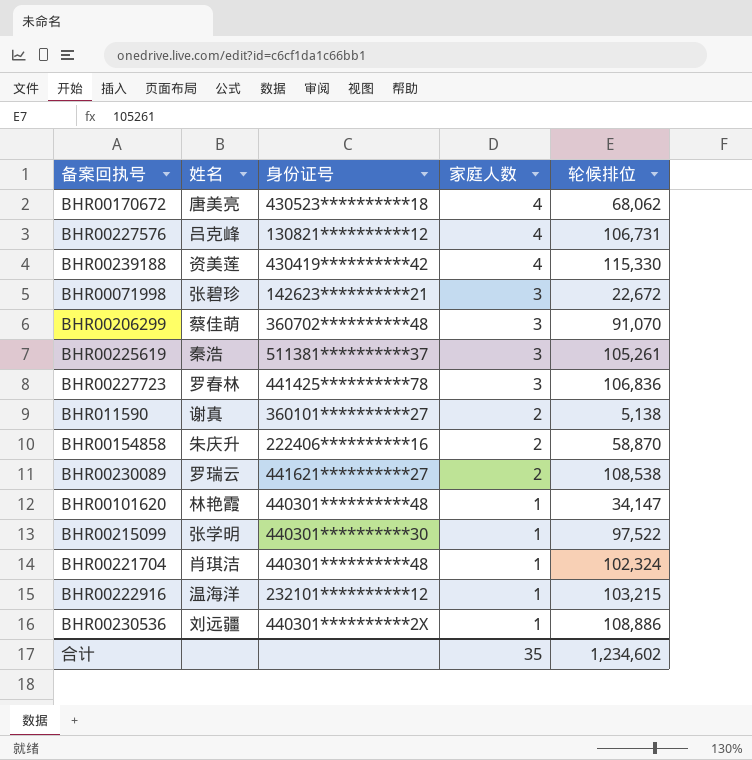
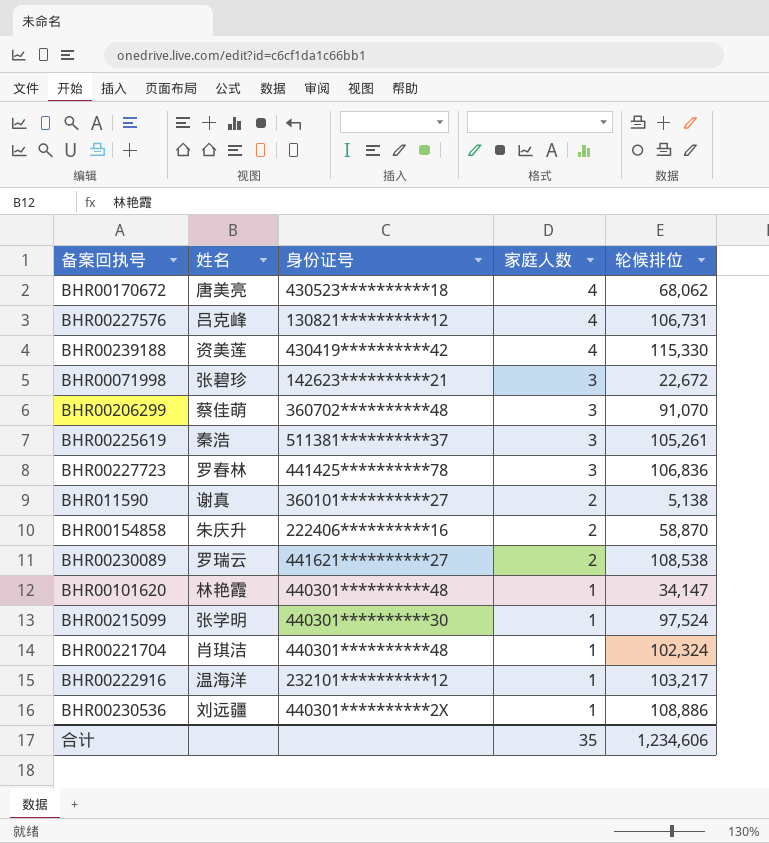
BHR00215099 | 轮候排位: 97,522 -> 97,524
BHR00222916 | 轮候排位: 103,215 -> 103,217
合计 | 轮候排位: 1,234,602 -> 1,234,606

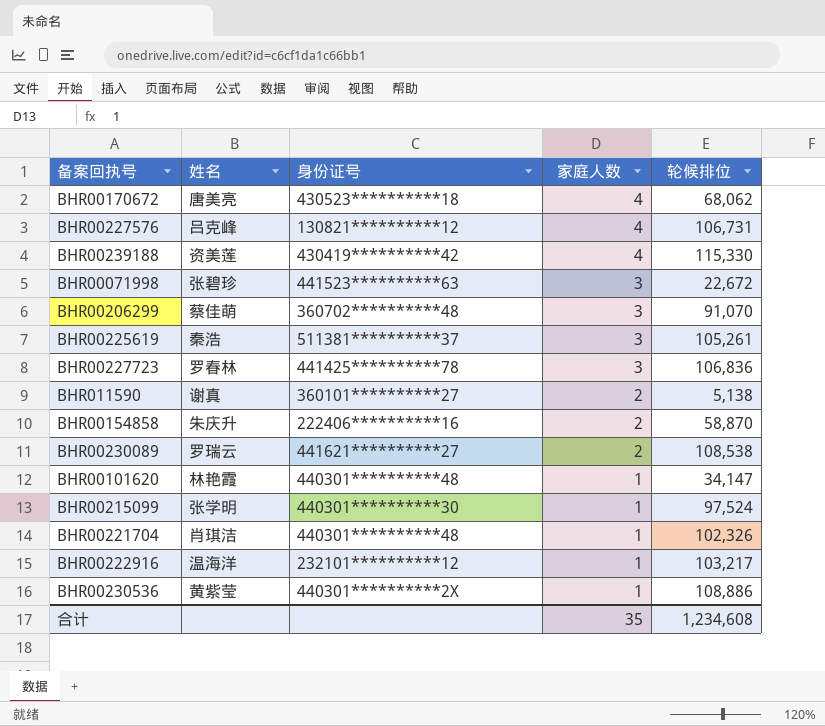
BHR00071998 | 身份证号: 142623**********21 -> 441523**********63
BHR00221704 | 轮候排位: 102,324 -> 102,326
BHR00230536 | 姓名: 刘远疆 -> 黄紫莹
合计 | 轮候排位: 1,234,606 -> 1,234,608

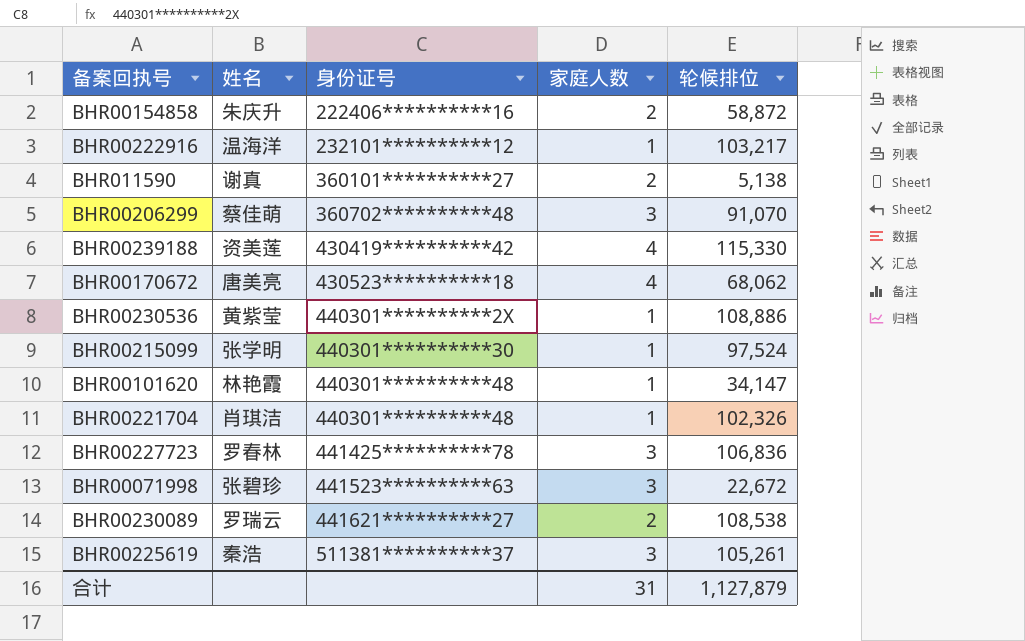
row order: 家庭人数 descending -> 身份证号 ascending
row BHR00227576: 吕克峰 | 130821**********12 | 4 | 106,731 -> none
BHR00154858 | 轮候排位: 58,870 -> 58,872
合计 | 家庭人数: 35 -> 31
合计 | 轮候排位: 1,234,608 -> 1,127,879

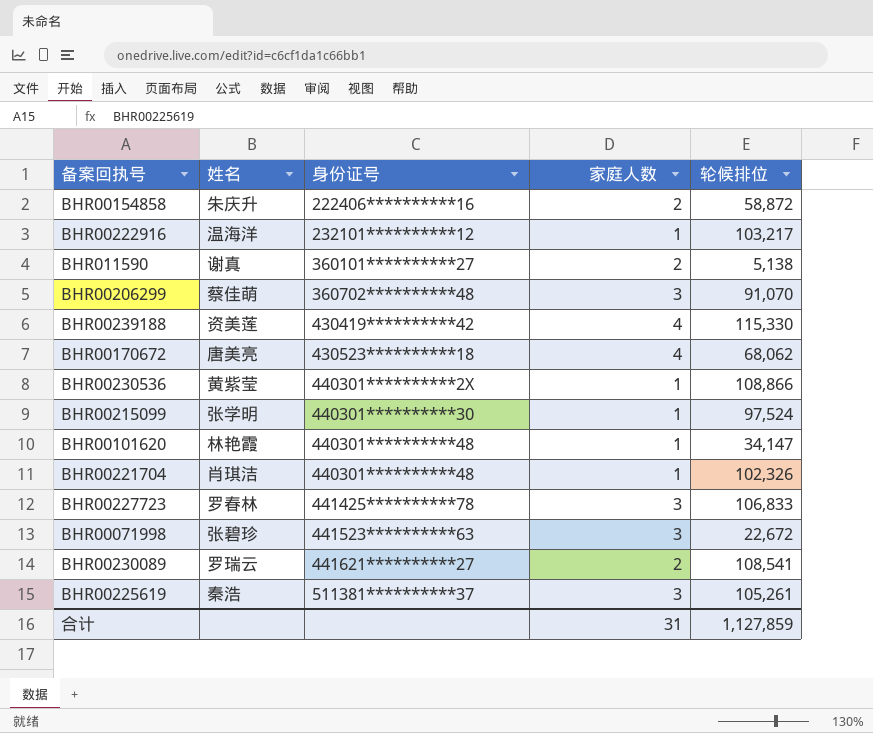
BHR00230536 | 轮候排位: 108,886 -> 108,866
BHR00227723 | 轮候排位: 106,836 -> 106,833
BHR00230089 | 轮候排位: 108,538 -> 108,541
合计 | 轮候排位: 1,127,879 -> 1,127,859

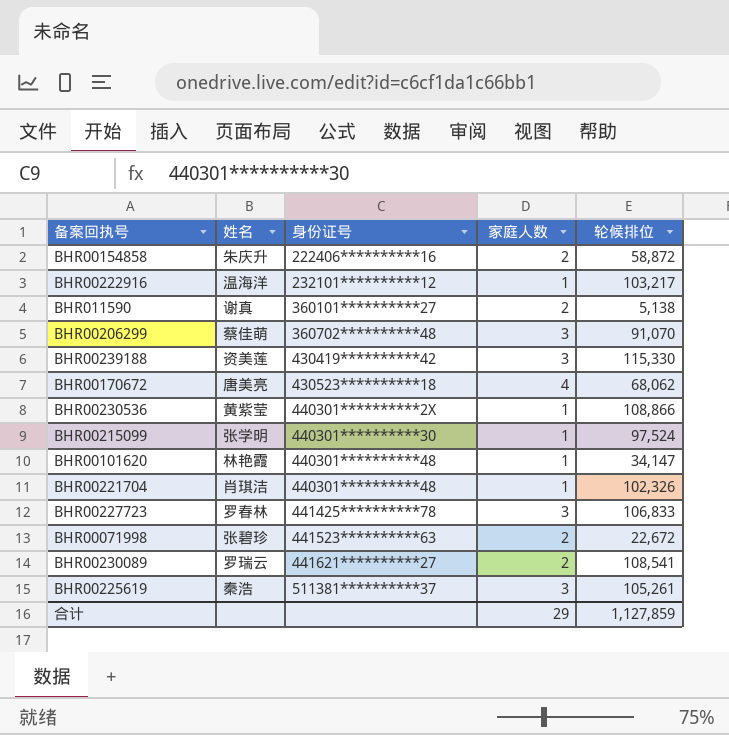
BHR00239188 | 家庭人数: 4 -> 3
BHR00071998 | 家庭人数: 3 -> 2
合计 | 家庭人数: 31 -> 29

